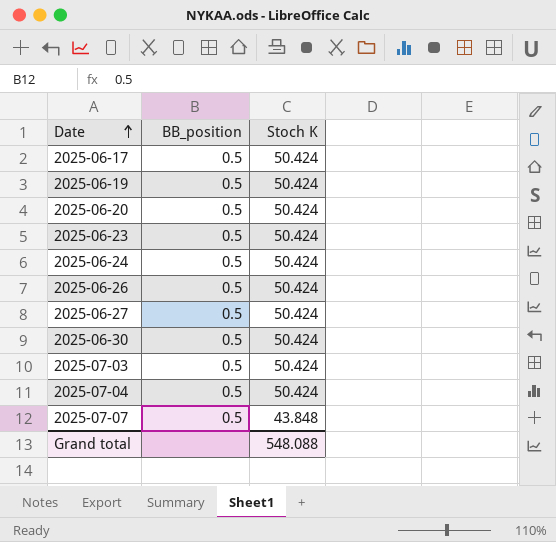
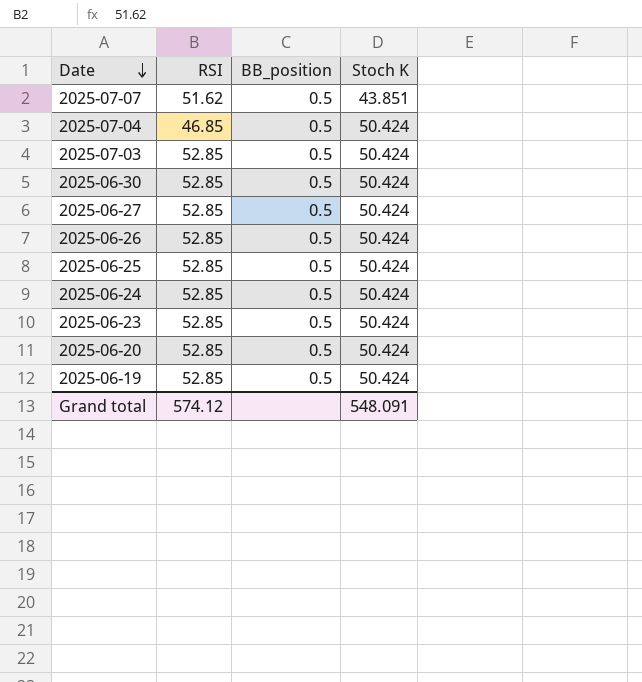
row order: Date ascending -> Date descending
column RSI | position: none -> 2
row 2025-06-17: 0.5 | 50.424 -> none
2025-07-07 | Stoch K: 43.848 -> 43.851
row 2025-06-25: none -> 52.85 | 0.5 | 50.424
Grand total | Stoch K: 548.088 -> 548.091

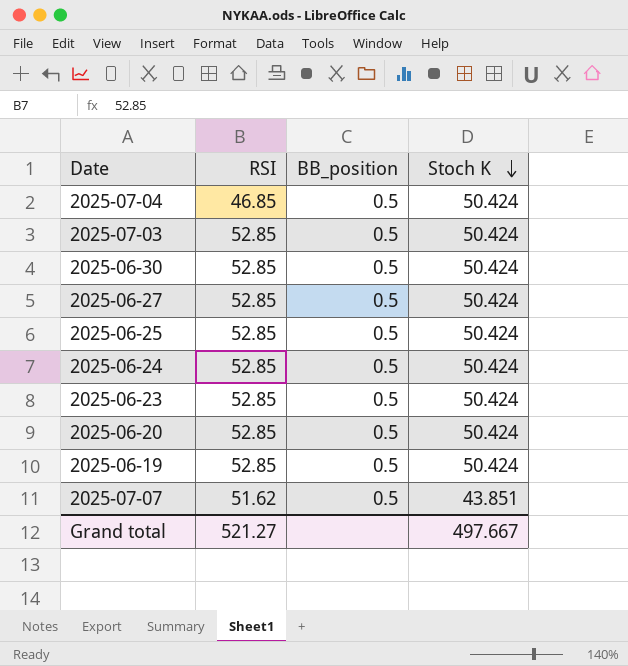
row order: Date descending -> Stoch K descending
row 2025-06-26: 52.85 | 0.5 | 50.424 -> none
Grand total | RSI: 574.12 -> 521.27
Grand total | Stoch K: 548.091 -> 497.667

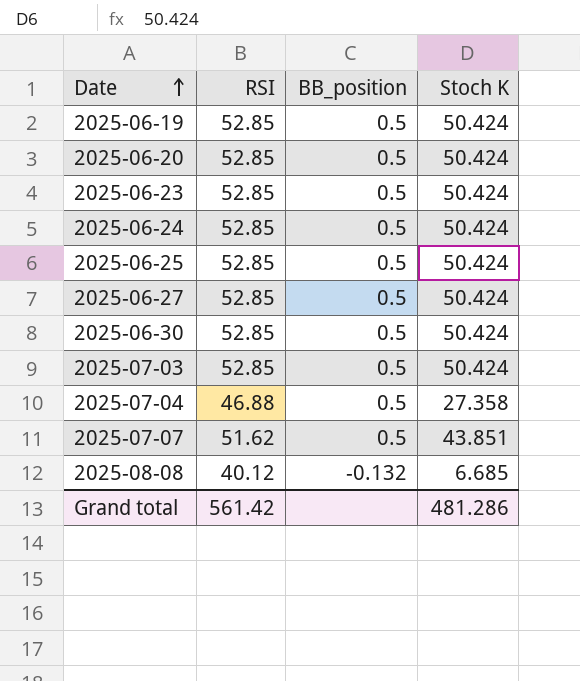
row order: Stoch K descending -> Date ascending
2025-07-04 | RSI: 46.85 -> 46.88
2025-07-04 | Stoch K: 50.424 -> 27.358
row 2025-08-08: none -> 40.12 | -0.132 | 6.685
Grand total | RSI: 521.27 -> 561.42
Grand total | Stoch K: 497.667 -> 481.286

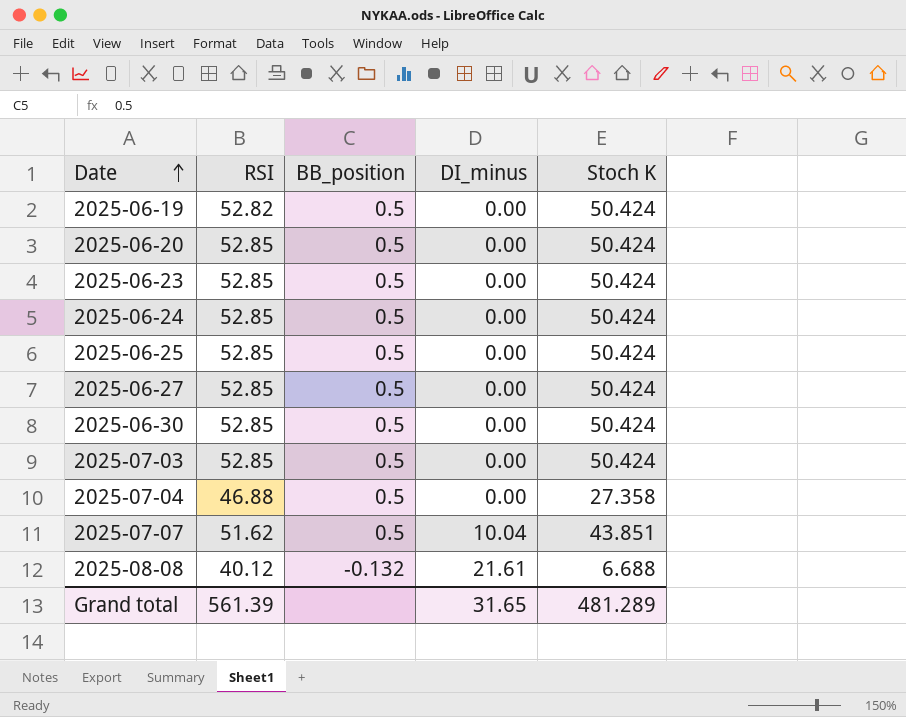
column DI_minus | position: none -> 4
2025-06-19 | RSI: 52.85 -> 52.82
2025-08-08 | Stoch K: 6.685 -> 6.688
Grand total | RSI: 561.42 -> 561.39
Grand total | Stoch K: 481.286 -> 481.289

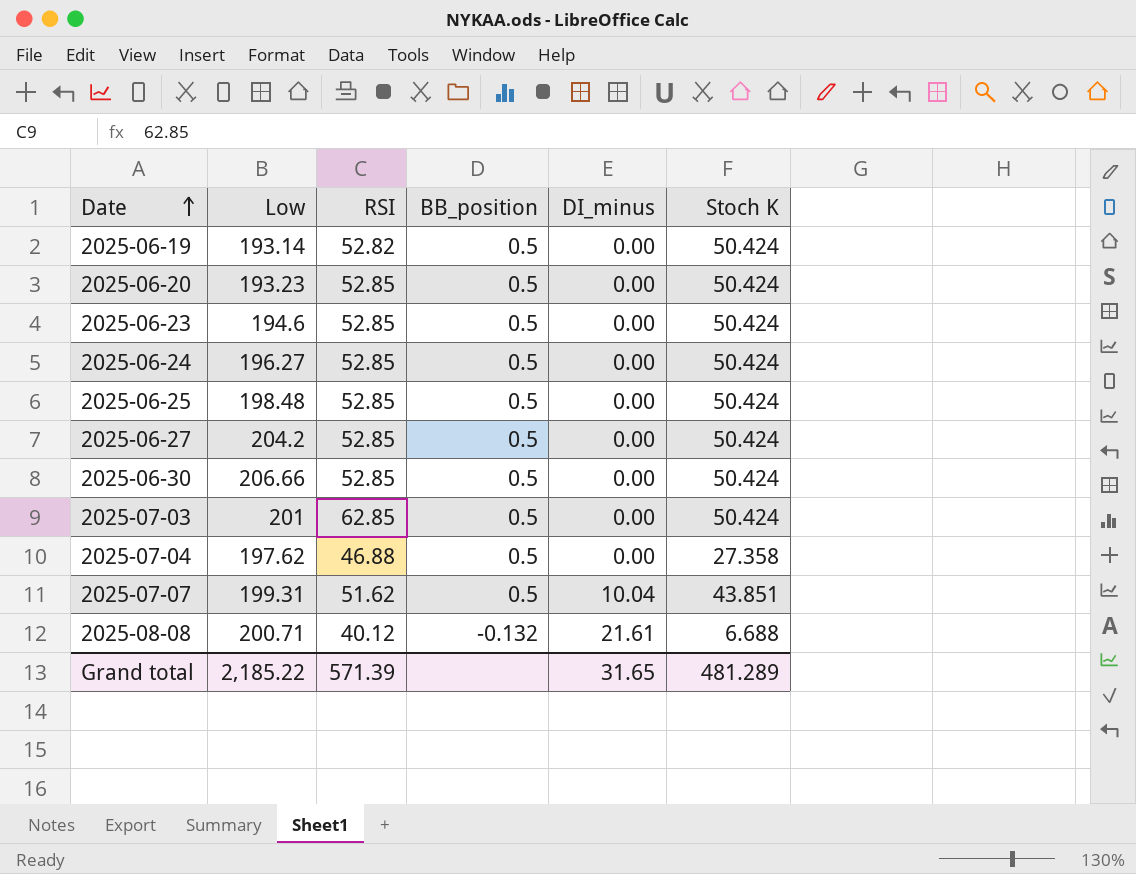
column Low | position: none -> 2
2025-07-03 | RSI: 52.85 -> 62.85
Grand total | RSI: 561.39 -> 571.39

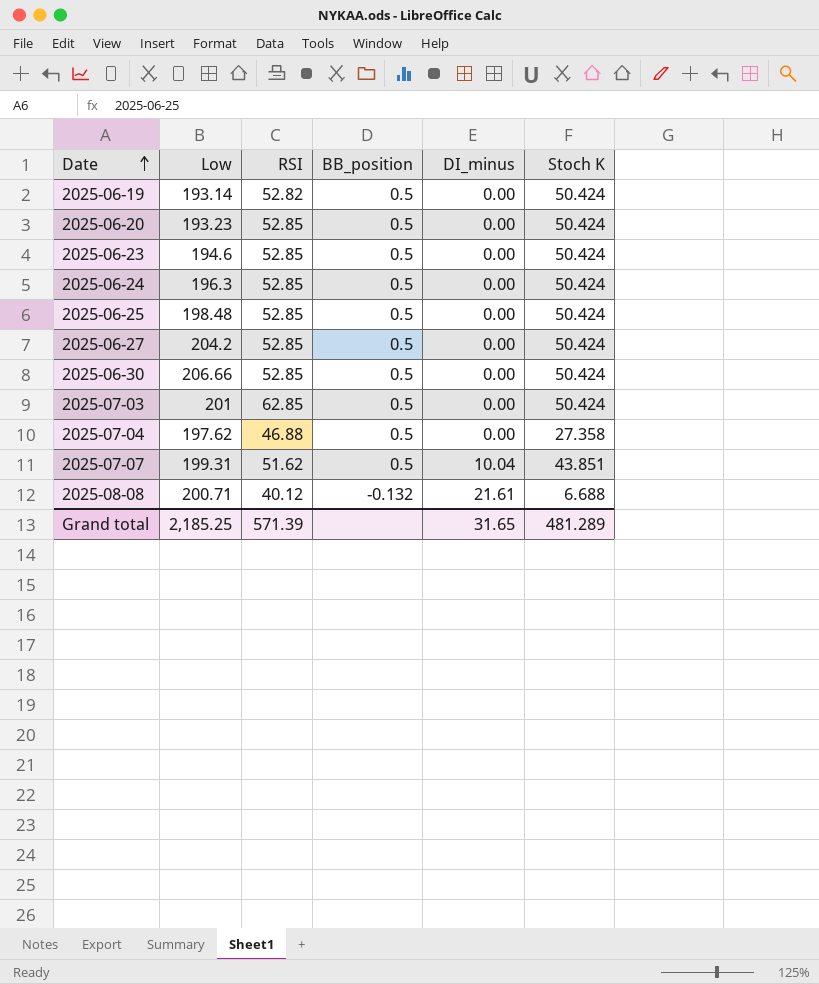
2025-06-24 | Low: 196.27 -> 196.3
Grand total | Low: 2,185.22 -> 2,185.25

